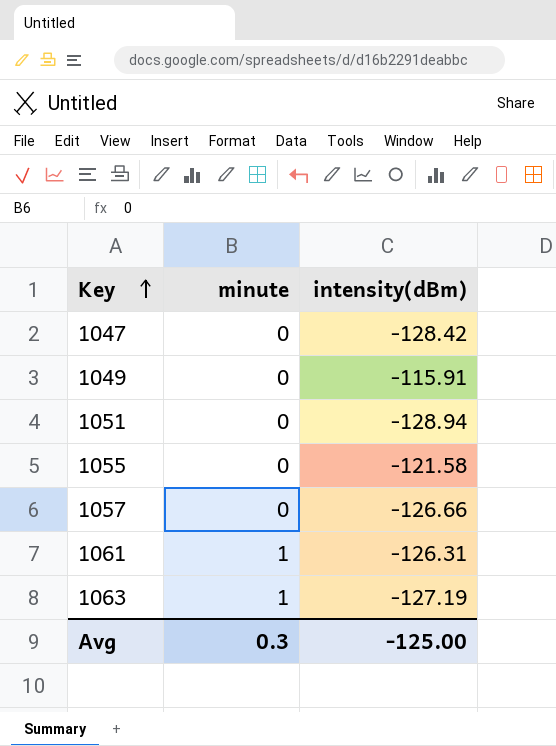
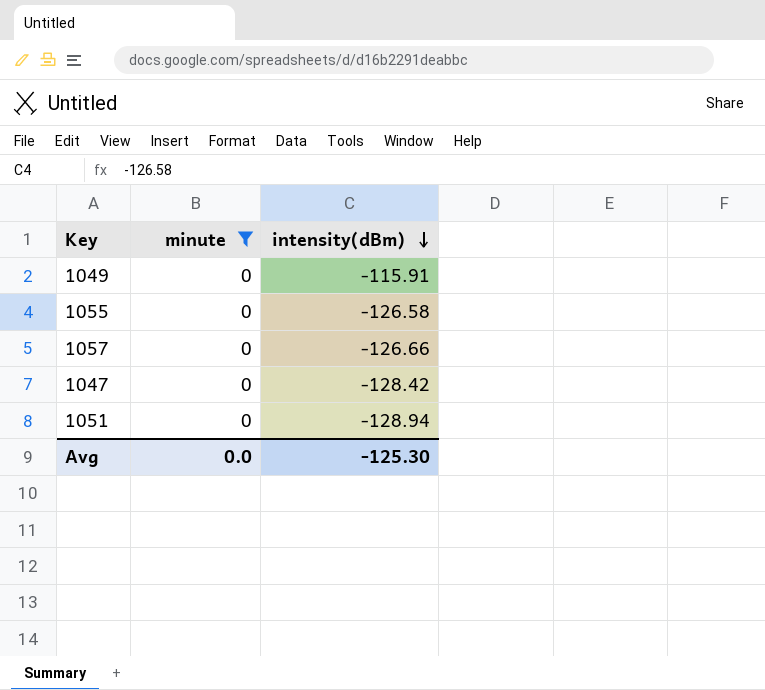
filter: none -> minute = 0
row order: Key ascending -> intensity(dBm) descending
1055 | intensity(dBm): -121.58 -> -126.58
Avg | minute: 0.3 -> 0.0
Avg | intensity(dBm): -125.00 -> -125.30

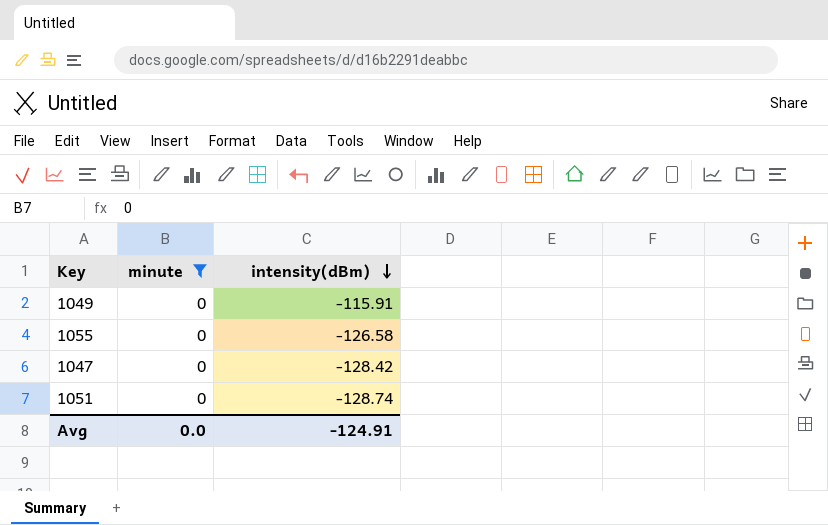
row 1057: 0 | -126.66 -> none
1051 | intensity(dBm): -128.94 -> -128.74
Avg | intensity(dBm): -125.30 -> -124.91

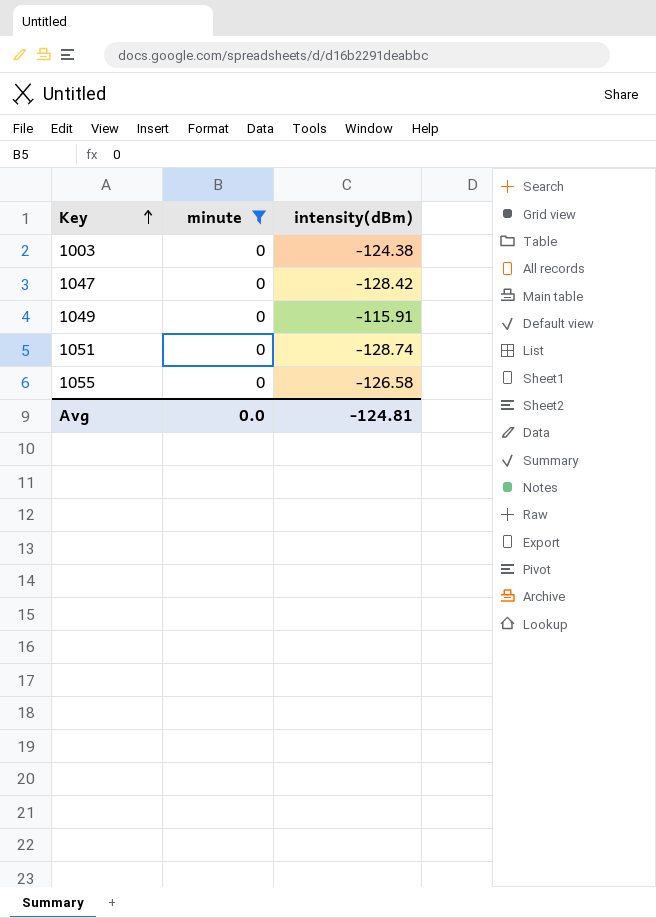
row order: intensity(dBm) descending -> Key ascending
row 1003: none -> 0 | -124.38
Avg | intensity(dBm): -124.91 -> -124.81

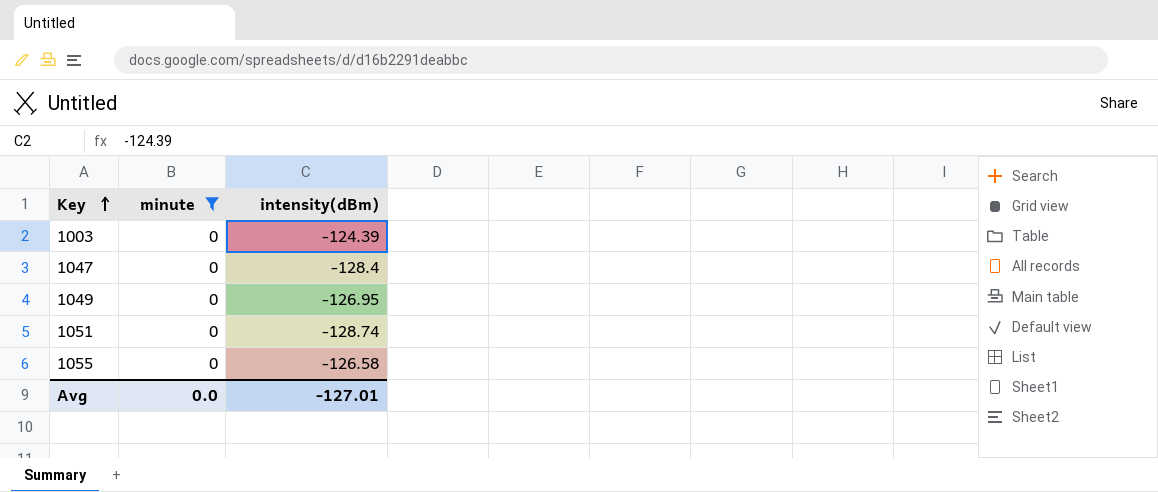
1003 | intensity(dBm): -124.38 -> -124.39
1047 | intensity(dBm): -128.42 -> -128.4
1049 | intensity(dBm): -115.91 -> -126.95
Avg | intensity(dBm): -124.81 -> -127.01

